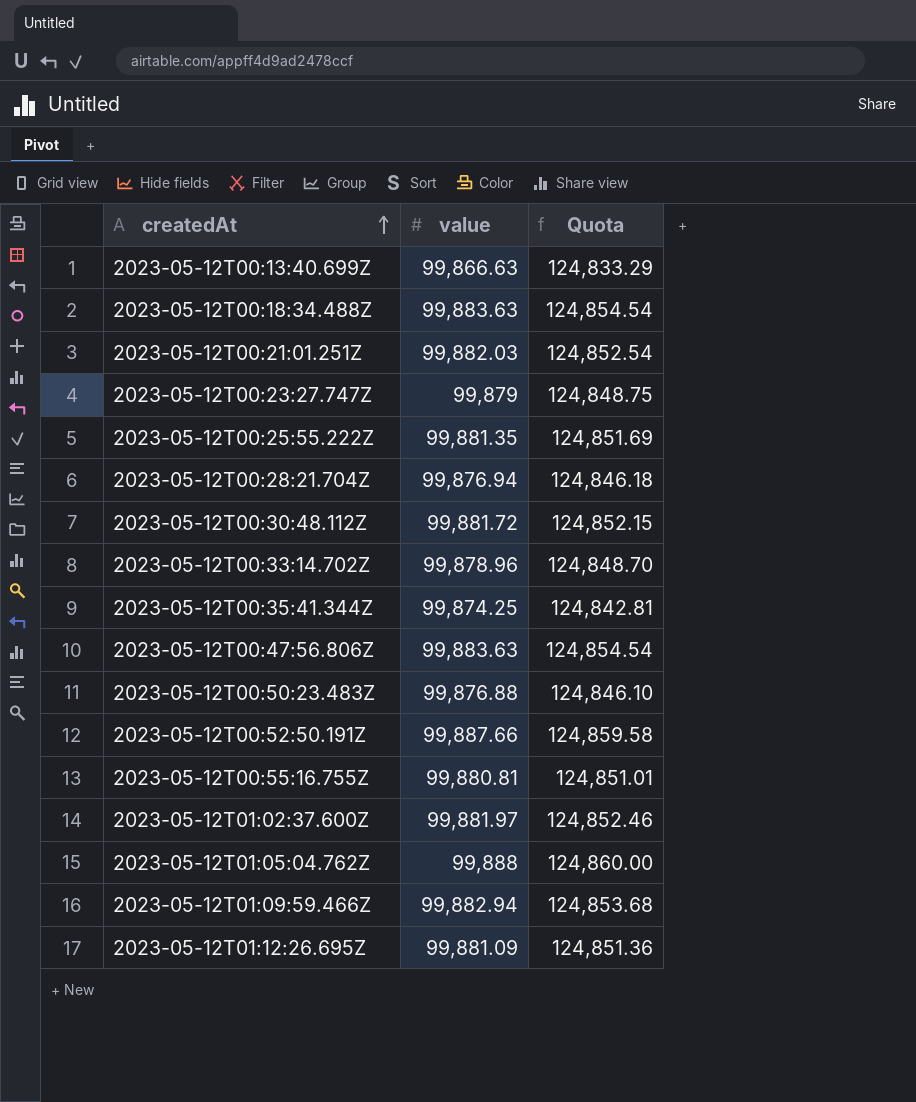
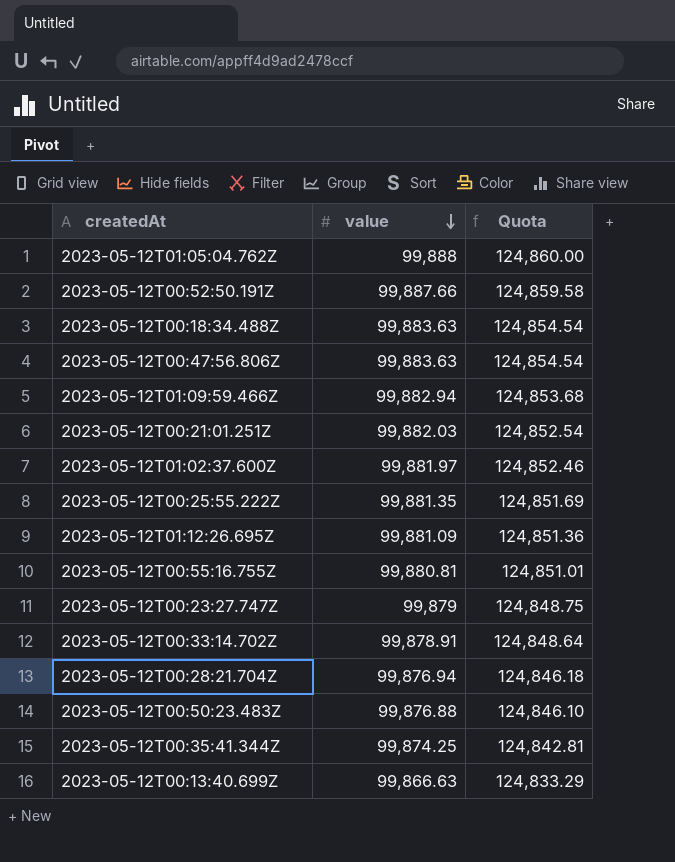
row order: createdAt ascending -> value descending
row 2023-05-12T00:30:48.112Z: 99,881.72 | 124,852.15 -> none
2023-05-12T00:33:14.702Z | value: 99,878.96 -> 99,878.91
2023-05-12T00:33:14.702Z | Quota: 124,848.70 -> 124,848.64

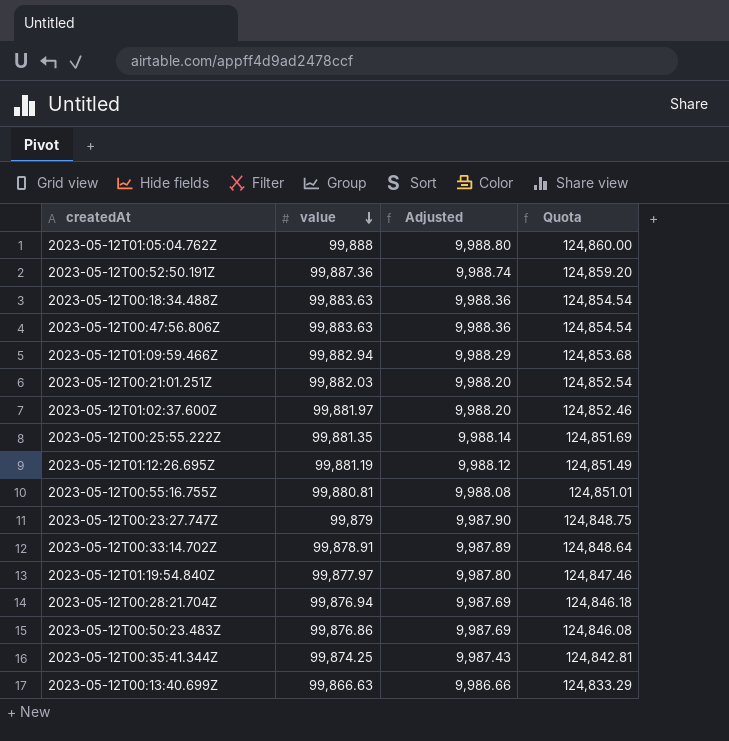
column Adjusted | formula: none -> [value] * 0.1
2023-05-12T00:52:50.191Z | value: 99,887.66 -> 99,887.36
2023-05-12T00:52:50.191Z | Quota: 124,859.58 -> 124,859.20
2023-05-12T01:12:26.695Z | value: 99,881.09 -> 99,881.19
2023-05-12T01:12:26.695Z | Quota: 124,851.36 -> 124,851.49
row 2023-05-12T01:19:54.840Z: none -> 99,877.97 | 9,987.80 | 124,847.46
2023-05-12T00:50:23.483Z | value: 99,876.88 -> 99,876.86
2023-05-12T00:50:23.483Z | Quota: 124,846.10 -> 124,846.08

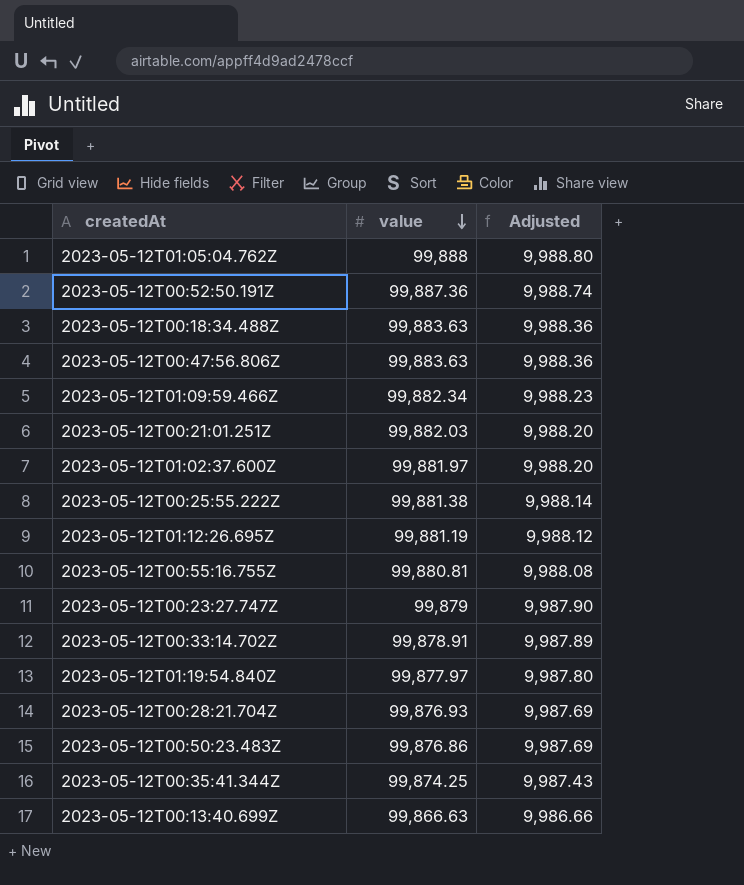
column Quota | formula: [value] * 1.25 -> none
2023-05-12T01:09:59.466Z | value: 99,882.94 -> 99,882.34
2023-05-12T01:09:59.466Z | Adjusted: 9,988.29 -> 9,988.23
2023-05-12T00:25:55.222Z | value: 99,881.35 -> 99,881.38
2023-05-12T00:28:21.704Z | value: 99,876.94 -> 99,876.93

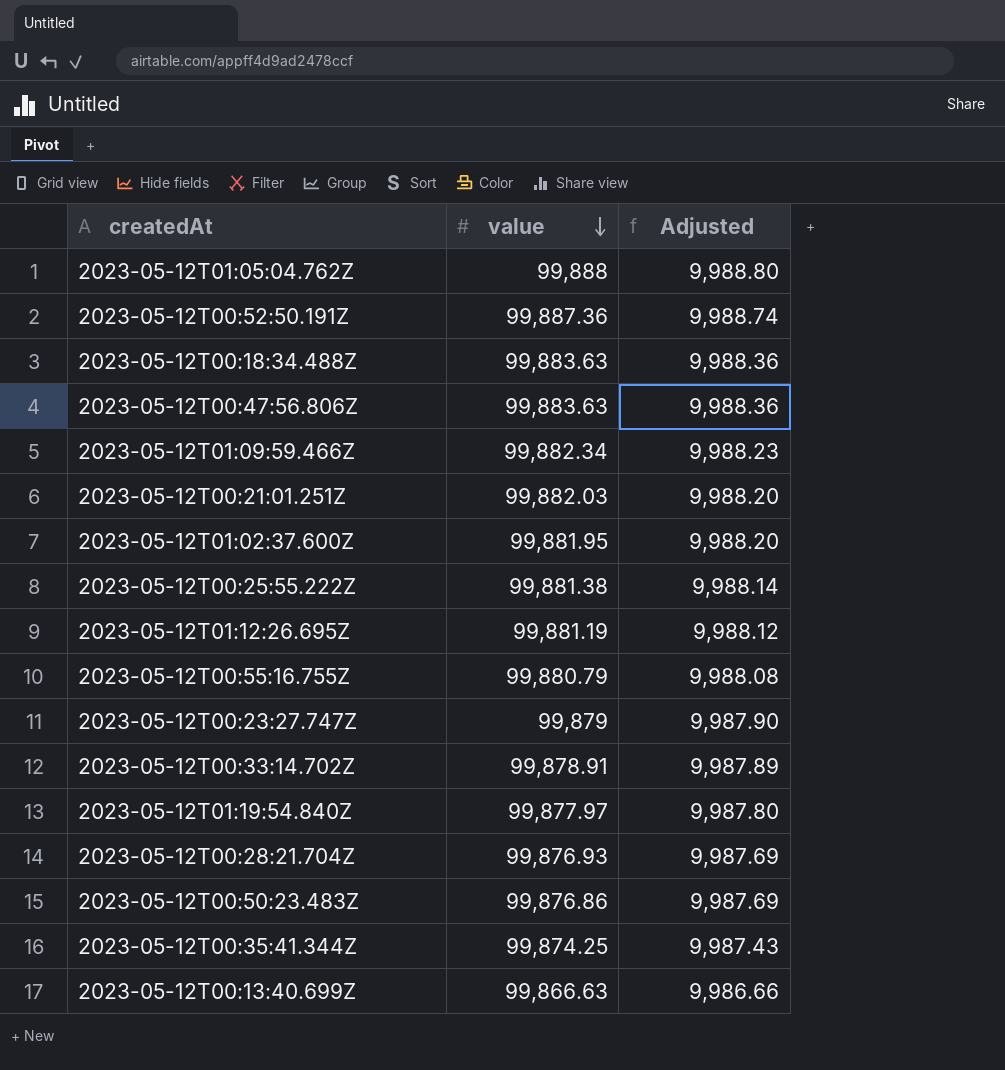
2023-05-12T01:02:37.600Z | value: 99,881.97 -> 99,881.95
2023-05-12T00:55:16.755Z | value: 99,880.81 -> 99,880.79

